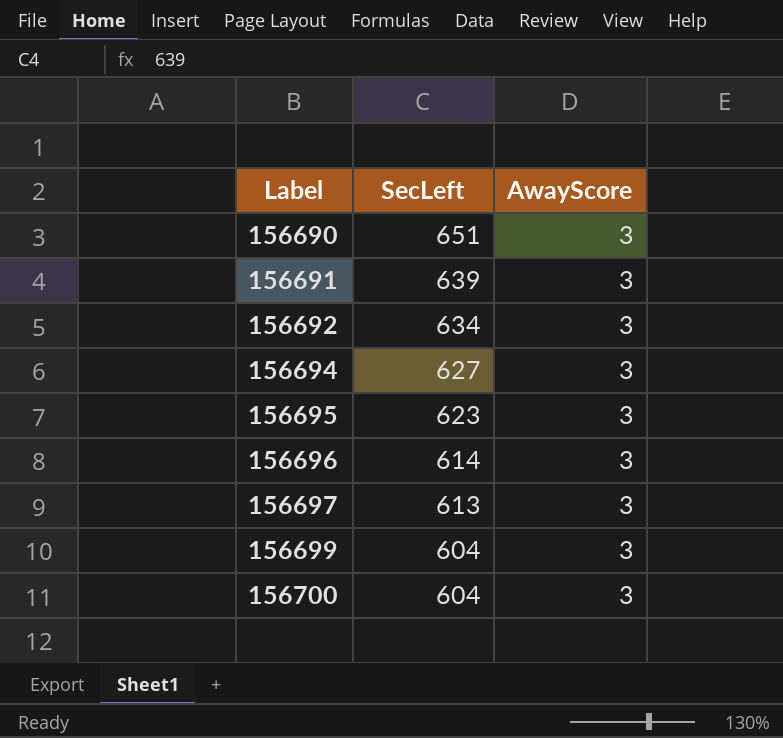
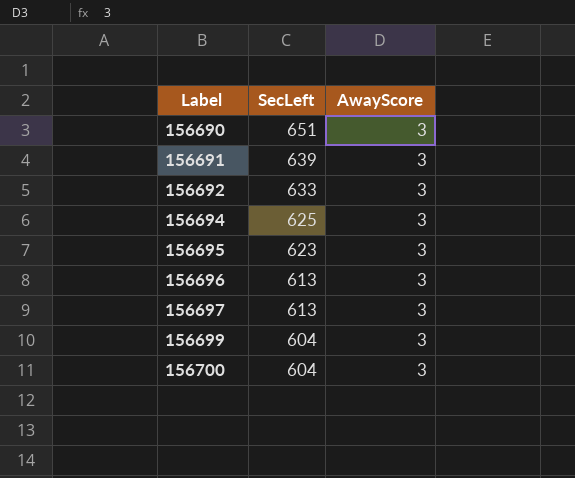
156692 | SecLeft: 634 -> 633
156694 | SecLeft: 627 -> 625
156696 | SecLeft: 614 -> 613

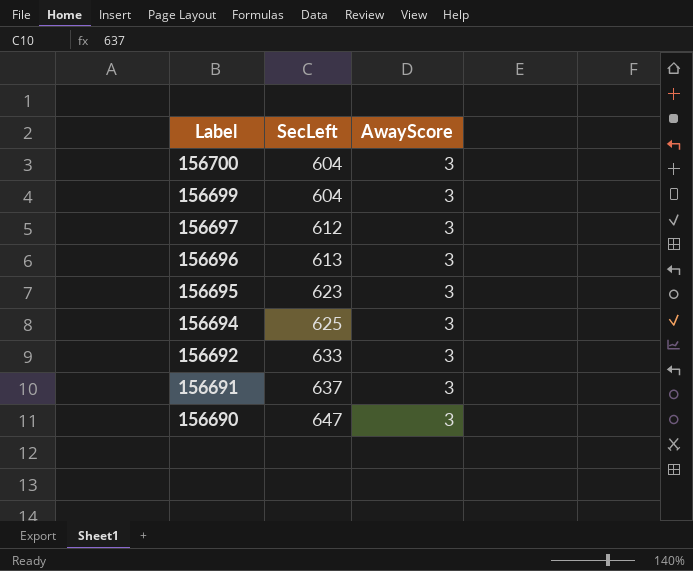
row order: Label ascending -> Label descending
156697 | SecLeft: 613 -> 612
156691 | SecLeft: 639 -> 637
156690 | SecLeft: 651 -> 647

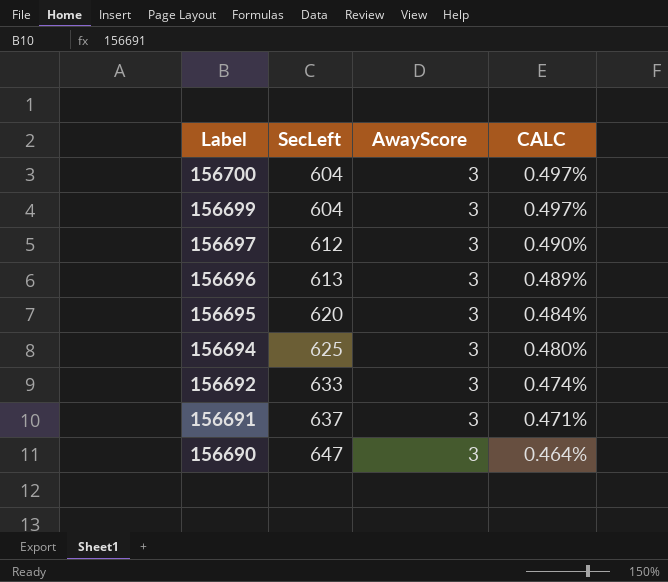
column CALC | formula: none -> [AwayScore] / [SecLeft]
156695 | SecLeft: 623 -> 620

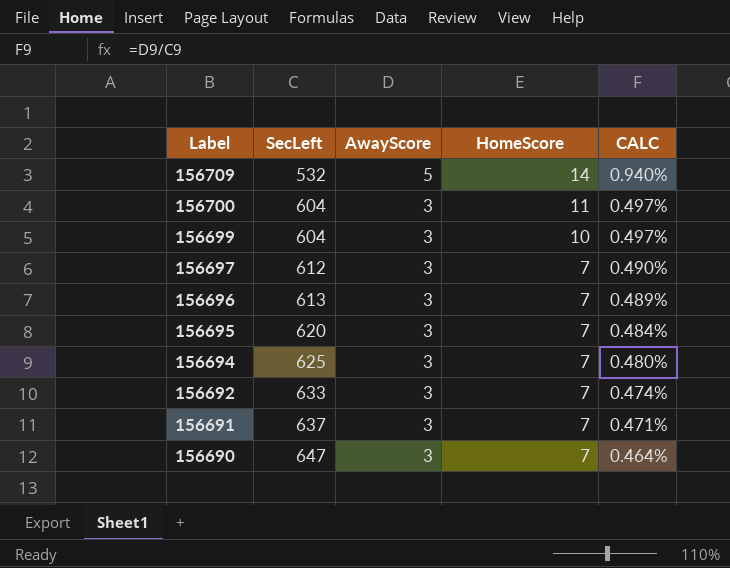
column HomeScore | position: none -> 4
row 156709: none -> 532 | 5 | 14 | 0.940%

